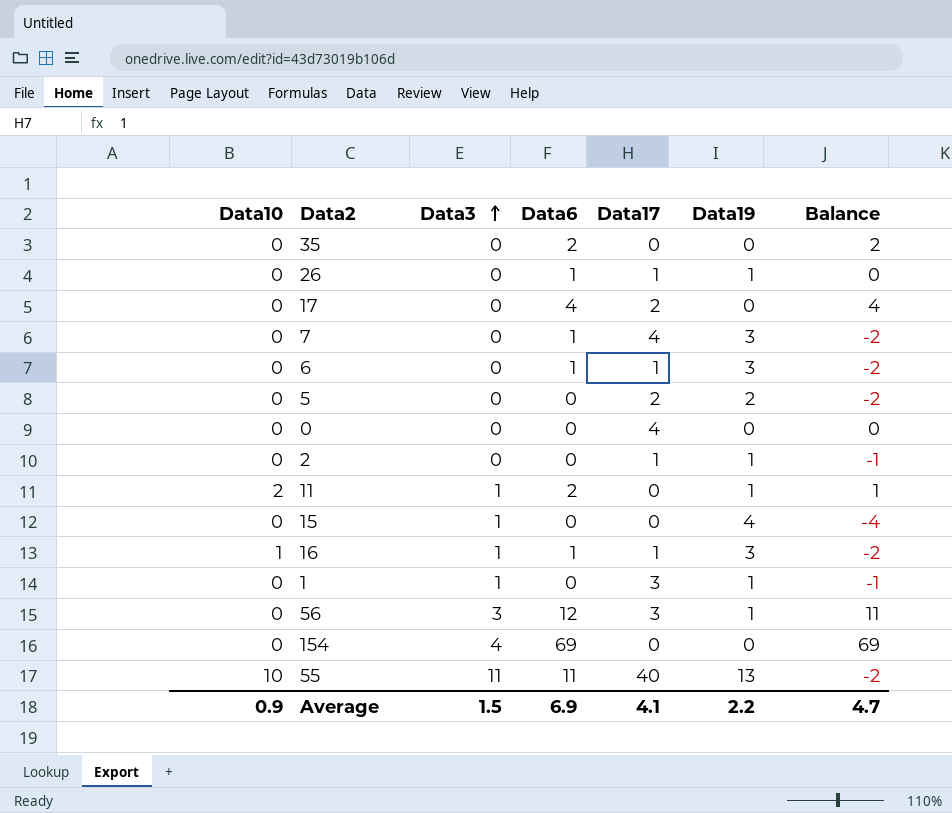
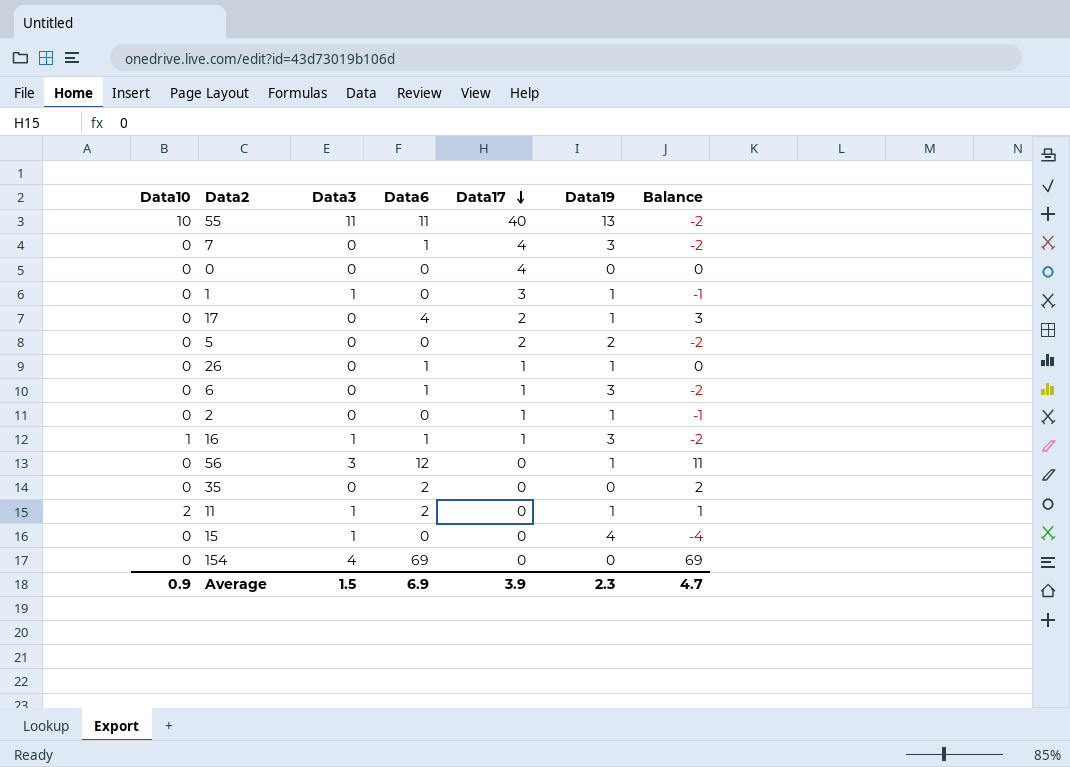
row order: Data3 ascending -> Data17 descending
17 | Data19: 0 -> 1
17 | Balance: 4 -> 3
56 | Data17: 3 -> 0
Average | Data17: 4.1 -> 3.9
Average | Data19: 2.2 -> 2.3

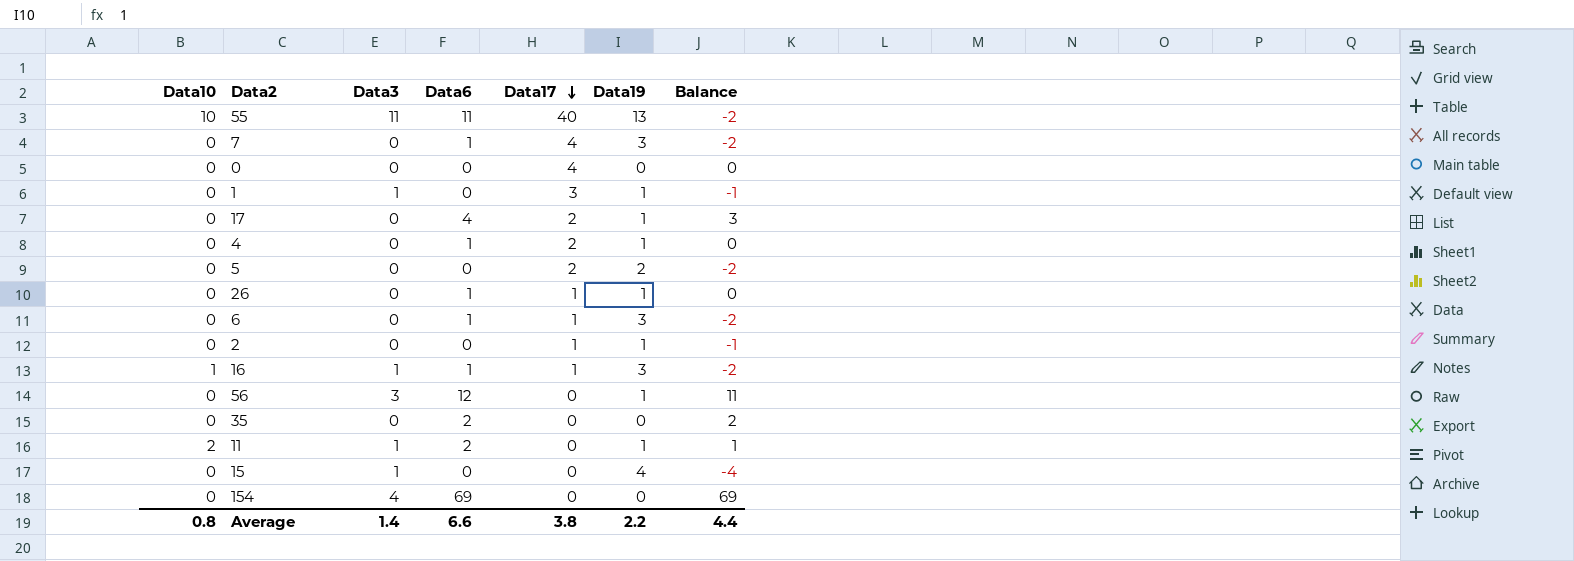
row 4: none -> 0 | 0 | 1 | 2 | 1 | 0
Average | Data10: 0.9 -> 0.8
Average | Data3: 1.5 -> 1.4
Average | Data6: 6.9 -> 6.6
Average | Data17: 3.9 -> 3.8
Average | Data19: 2.3 -> 2.2
Average | Balance: 4.7 -> 4.4

